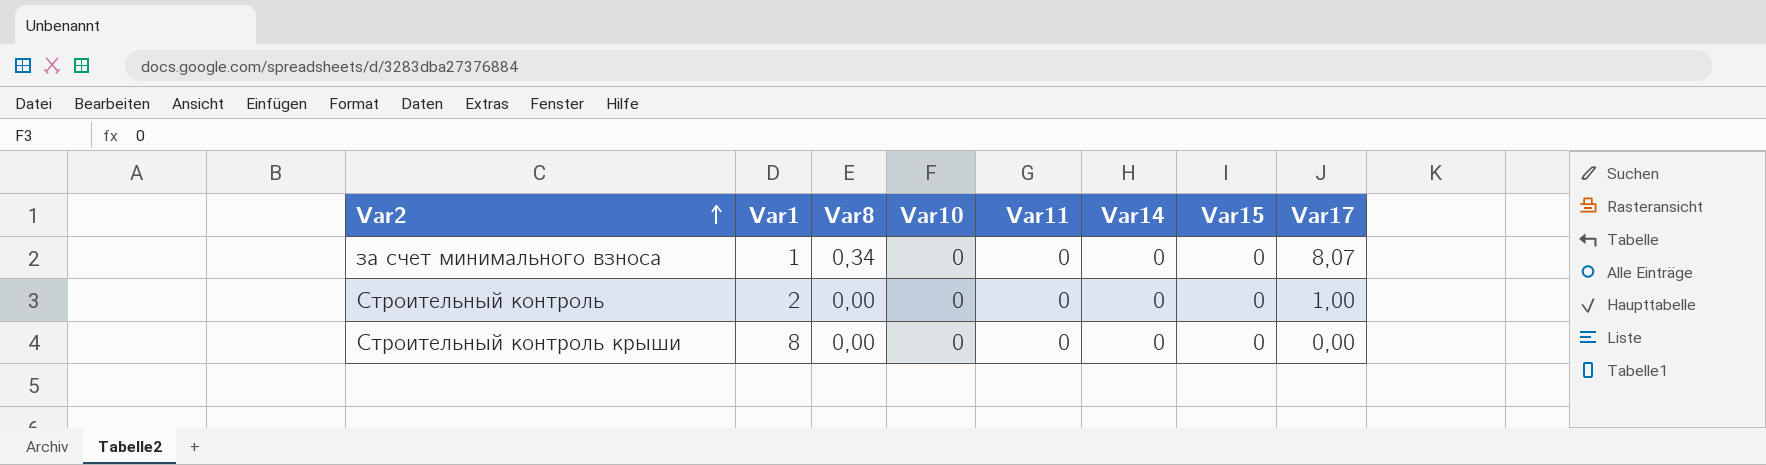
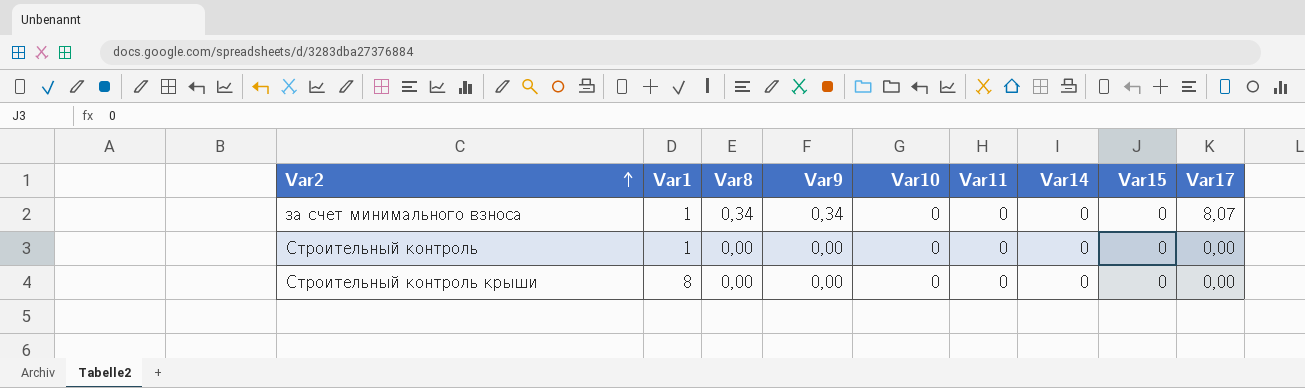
column Var9 | position: none -> 4
Строительный контроль | Var1: 2 -> 1
Строительный контроль | Var17: 1,00 -> 0,00

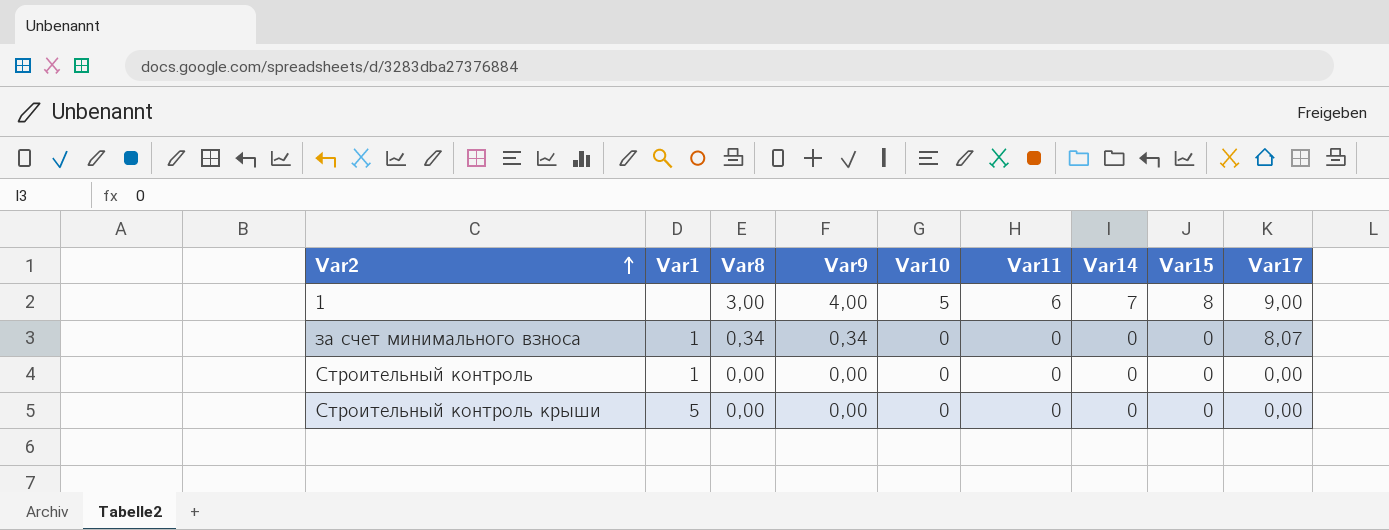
row 1: none -> none | 3,00 | 4,00 | 5 | 6 | 7 | 8 | 9,00
Строительный контроль крыши | Var1: 8 -> 5

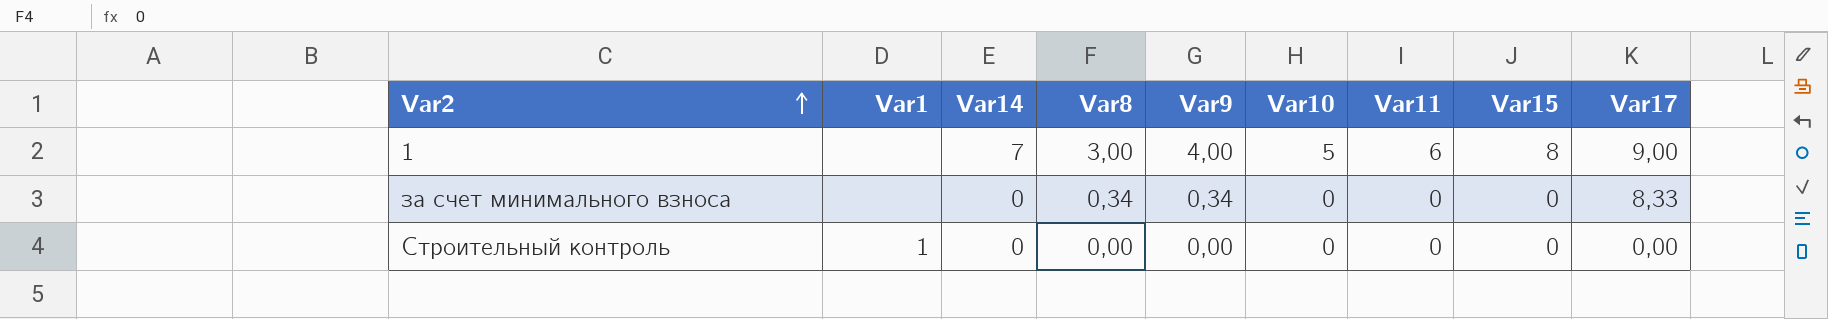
column Var14 | position: 7 -> 3
row Строительный контроль крыши: 5 | 0,00 | 0,00 | 0 | 0 | 0 | 0 | 0,00 -> none
за счет минимального взноса | Var1: 1 -> none
за счет минимального взноса | Var17: 8,07 -> 8,33

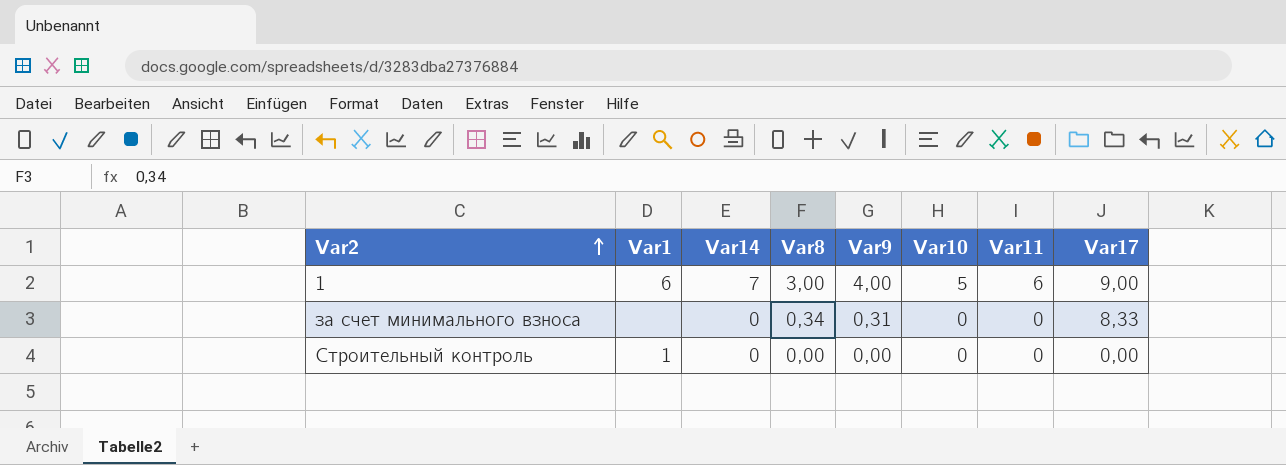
column Var15 | position: 8 -> none
1 | Var1: none -> 6
за счет минимального взноса | Var9: 0,34 -> 0,31

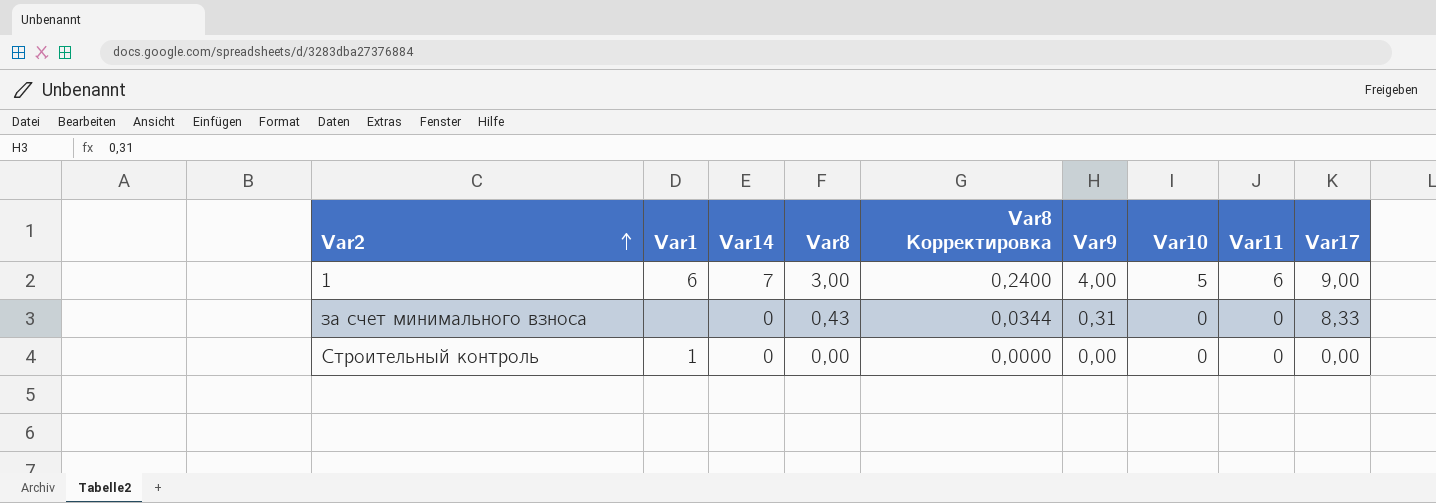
column Var8 Корректировка | formula: none -> [Var8] * 0,08
за счет минимального взноса | Var8: 0,34 -> 0,43

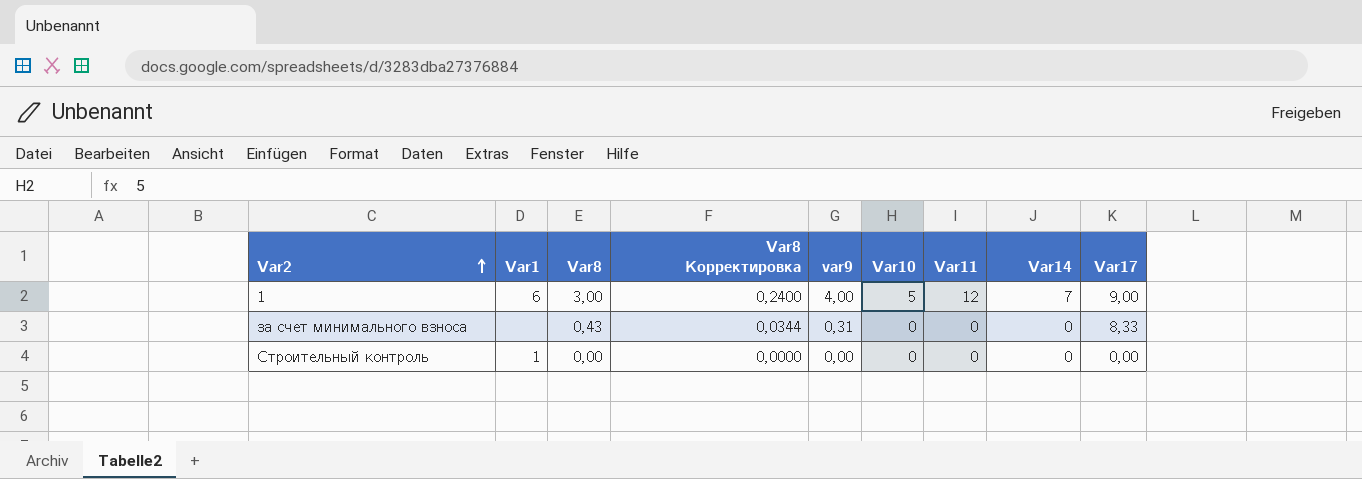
column name: Var9 -> var9
column Var14 | position: 3 -> 8
1 | Var11: 6 -> 12

